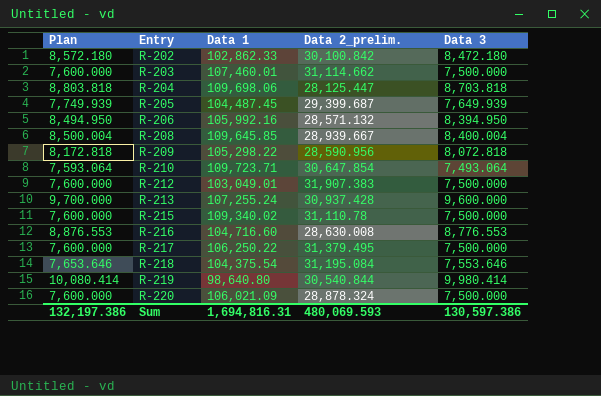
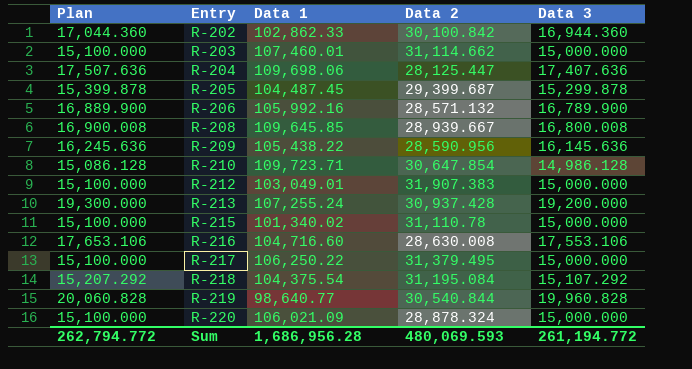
column name: Data 2_prelim. -> Data 2
R-202 | Plan: 8,572.180 -> 17,044.360
R-202 | Data 3: 8,472.180 -> 16,944.360
R-203 | Plan: 7,600.000 -> 15,100.000
R-203 | Data 3: 7,500.000 -> 15,000.000
R-204 | Plan: 8,803.818 -> 17,507.636
R-204 | Data 3: 8,703.818 -> 17,407.636
R-205 | Plan: 7,749.939 -> 15,399.878
R-205 | Data 3: 7,649.939 -> 15,299.878
R-206 | Plan: 8,494.950 -> 16,889.900
R-206 | Data 3: 8,394.950 -> 16,789.900
R-208 | Plan: 8,500.004 -> 16,900.008
R-208 | Data 3: 8,400.004 -> 16,800.008
R-209 | Plan: 8,172.818 -> 16,245.636
R-209 | Data 1: 105,298.22 -> 105,438.22
R-209 | Data 3: 8,072.818 -> 16,145.636
R-210 | Plan: 7,593.064 -> 15,086.128
R-210 | Data 3: 7,493.064 -> 14,986.128
R-212 | Plan: 7,600.000 -> 15,100.000
R-212 | Data 3: 7,500.000 -> 15,000.000
R-213 | Plan: 9,700.000 -> 19,300.000
R-213 | Data 3: 9,600.000 -> 19,200.000
R-215 | Plan: 7,600.000 -> 15,100.000
R-215 | Data 1: 109,340.02 -> 101,340.02
R-215 | Data 3: 7,500.000 -> 15,000.000
R-216 | Plan: 8,876.553 -> 17,653.106
R-216 | Data 3: 8,776.553 -> 17,553.106
R-217 | Plan: 7,600.000 -> 15,100.000
R-217 | Data 3: 7,500.000 -> 15,000.000
R-218 | Plan: 7,653.646 -> 15,207.292
R-218 | Data 3: 7,553.646 -> 15,107.292
R-219 | Plan: 10,080.414 -> 20,060.828
R-219 | Data 1: 98,640.80 -> 98,640.77
R-219 | Data 3: 9,980.414 -> 19,960.828
R-220 | Plan: 7,600.000 -> 15,100.000
R-220 | Data 3: 7,500.000 -> 15,000.000
Sum | Plan: 132,197.386 -> 262,794.772
Sum | Data 1: 1,694,816.31 -> 1,686,956.28
Sum | Data 3: 130,597.386 -> 261,194.772

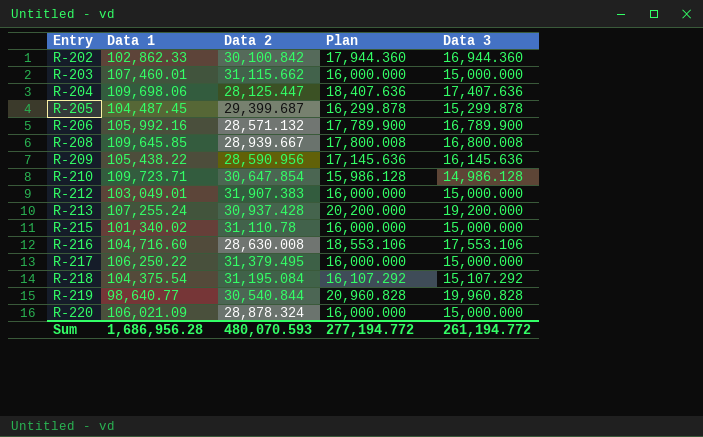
column Plan | formula: [Data 3] + 100 -> [Data 3] + 1000
column Plan | position: 1 -> 4
R-203 | Data 2: 31,114.662 -> 31,115.662
Sum | Data 2: 480,069.593 -> 480,070.593
Sum | Plan: 262,794.772 -> 277,194.772

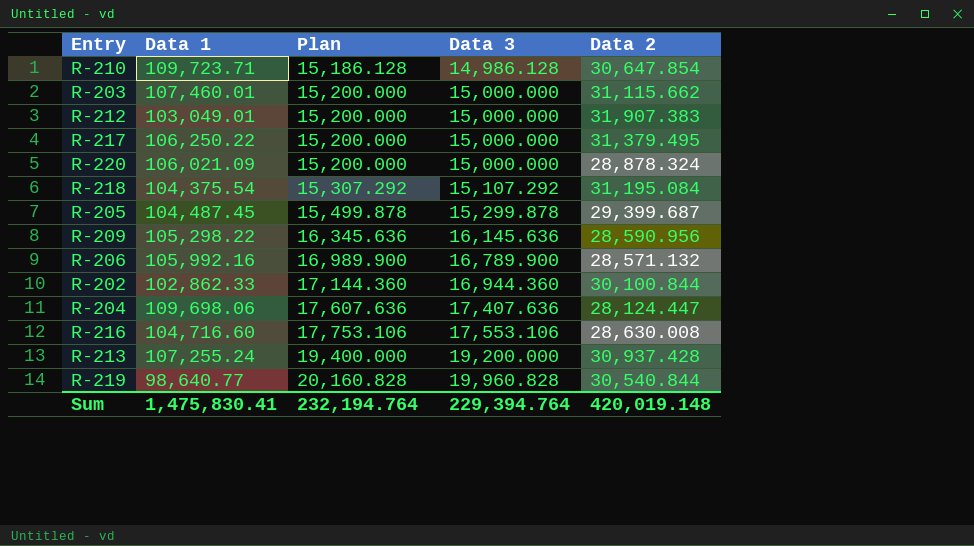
row order: Entry ascending -> Plan ascending
column Plan | formula: [Data 3] + 1000 -> [Data 3] + 200
column Data 2 | position: 3 -> 5
row R-208: 109,645.85 | 28,939.667 | 17,800.008 | 16,800.008 -> none
row R-215: 101,340.02 | 31,110.78 | 16,000.000 | 15,000.000 -> none
R-209 | Data 1: 105,438.22 -> 105,298.22
R-202 | Data 2: 30,100.842 -> 30,100.844
R-204 | Data 2: 28,125.447 -> 28,124.447
Sum | Data 1: 1,686,956.28 -> 1,475,830.41
Sum | Plan: 277,194.772 -> 232,194.764
Sum | Data 3: 261,194.772 -> 229,394.764
Sum | Data 2: 480,070.593 -> 420,019.148

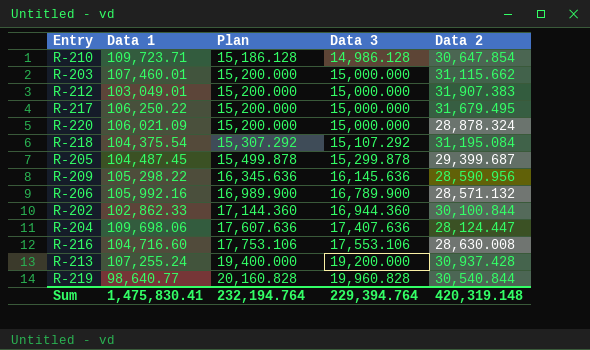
R-217 | Data 2: 31,379.495 -> 31,679.495
Sum | Data 2: 420,019.148 -> 420,319.148

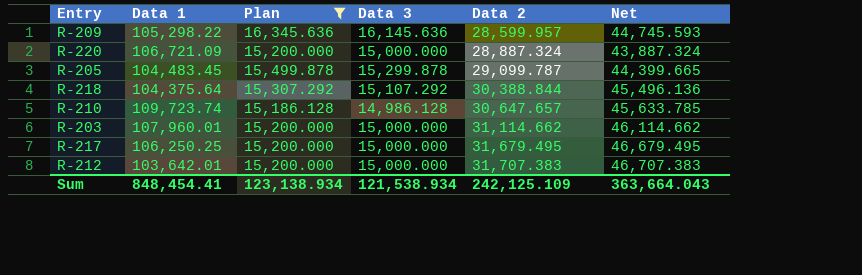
filter: none -> Plan <= 16,345.636
row order: Plan ascending -> Data 2 ascending
column Net | formula: none -> [Data 3] + [Data 2]
R-209 | Data 2: 28,590.956 -> 28,599.957
R-220 | Data 1: 106,021.09 -> 106,721.09
R-220 | Data 2: 28,878.324 -> 28,887.324
R-205 | Data 1: 104,487.45 -> 104,483.45
R-205 | Data 2: 29,399.687 -> 29,099.787
R-218 | Data 1: 104,375.54 -> 104,375.64
R-218 | Data 2: 31,195.084 -> 30,388.844
R-210 | Data 1: 109,723.71 -> 109,723.74
R-210 | Data 2: 30,647.854 -> 30,647.657
R-203 | Data 1: 107,460.01 -> 107,960.01
R-203 | Data 2: 31,115.662 -> 31,114.662
R-217 | Data 1: 106,250.22 -> 106,250.25
R-212 | Data 1: 103,049.01 -> 103,642.01
R-212 | Data 2: 31,907.383 -> 31,707.383
Sum | Data 1: 1,475,830.41 -> 848,454.41
Sum | Plan: 232,194.764 -> 123,138.934
Sum | Data 3: 229,394.764 -> 121,538.934
Sum | Data 2: 420,319.148 -> 242,125.109

